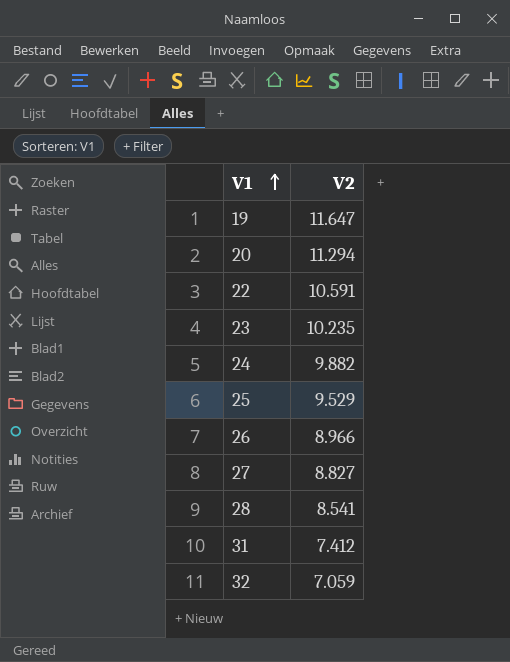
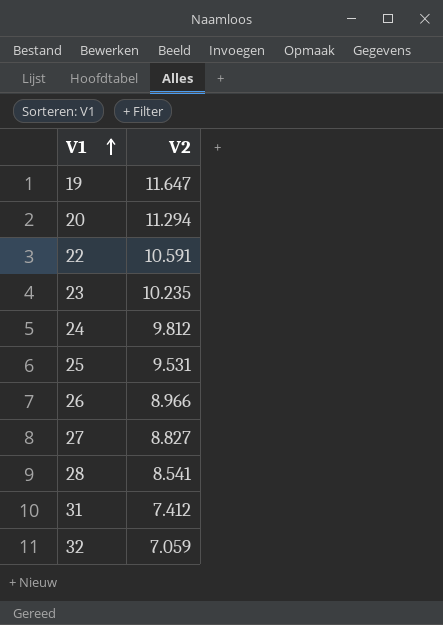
24 | V2: 9.882 -> 9.812
25 | V2: 9.529 -> 9.531

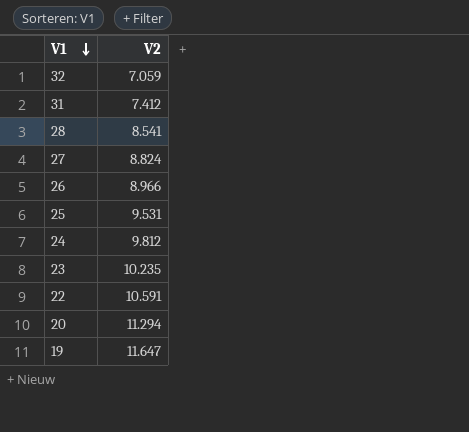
row order: V1 ascending -> V1 descending
27 | V2: 8.827 -> 8.824

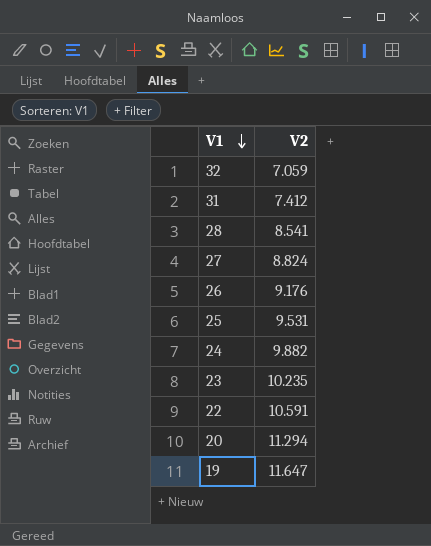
26 | V2: 8.966 -> 9.176
24 | V2: 9.812 -> 9.882

